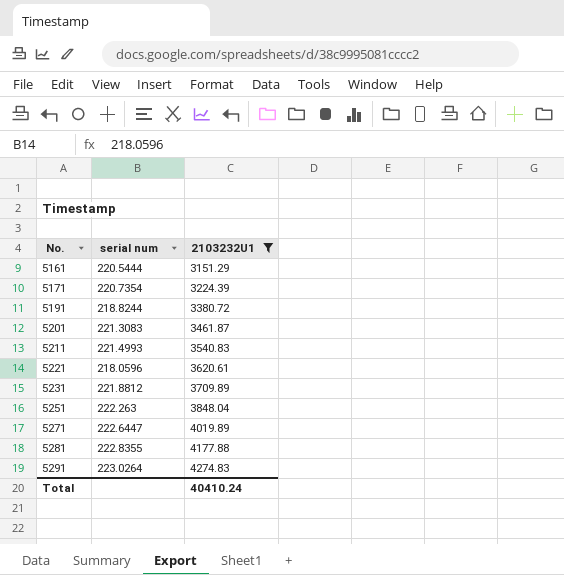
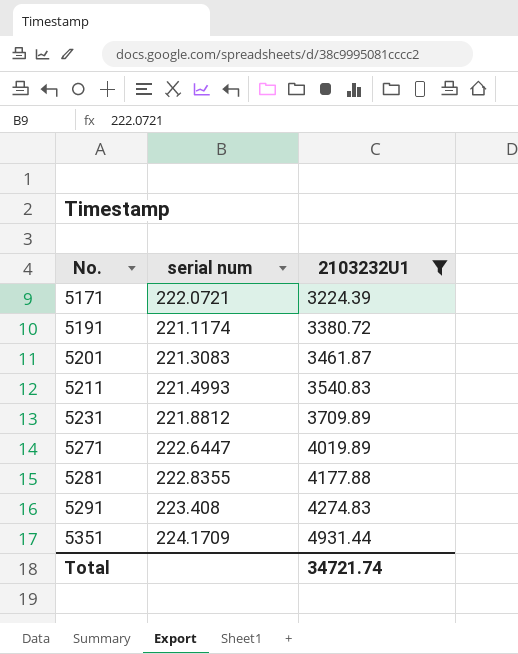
row 5161: 220.5444 | 3151.29 -> none
row 5221: 218.0596 | 3620.61 -> none
row 5251: 222.263 | 3848.04 -> none
5171 | serial num: 220.7354 -> 222.0721
5191 | serial num: 218.8244 -> 221.1174
5291 | serial num: 223.0264 -> 223.408
row 5351: none -> 224.1709 | 4931.44
Total | 2103232U1: 40410.24 -> 34721.74

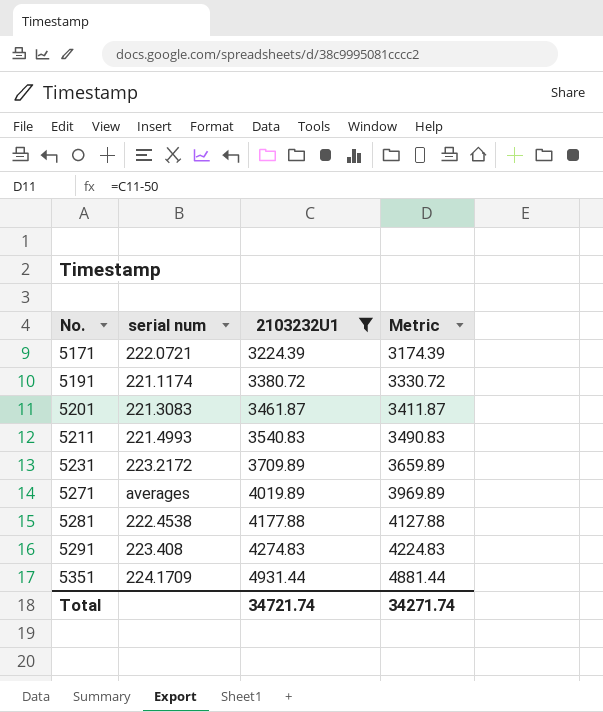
column Metric | formula: none -> [2103232U1] - 50
5231 | serial num: 221.8812 -> 223.2172
5271 | serial num: 222.6447 -> averages
5281 | serial num: 222.8355 -> 222.4538

